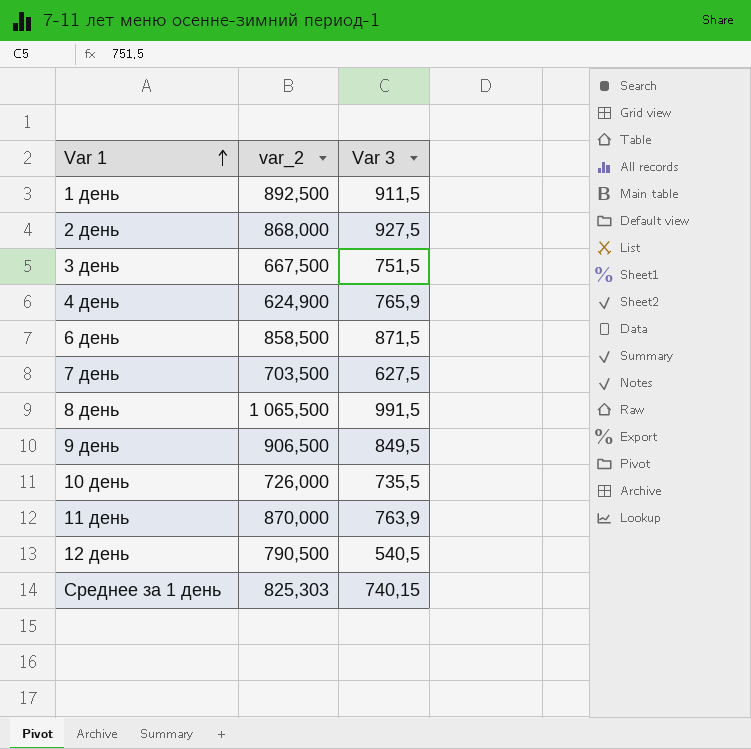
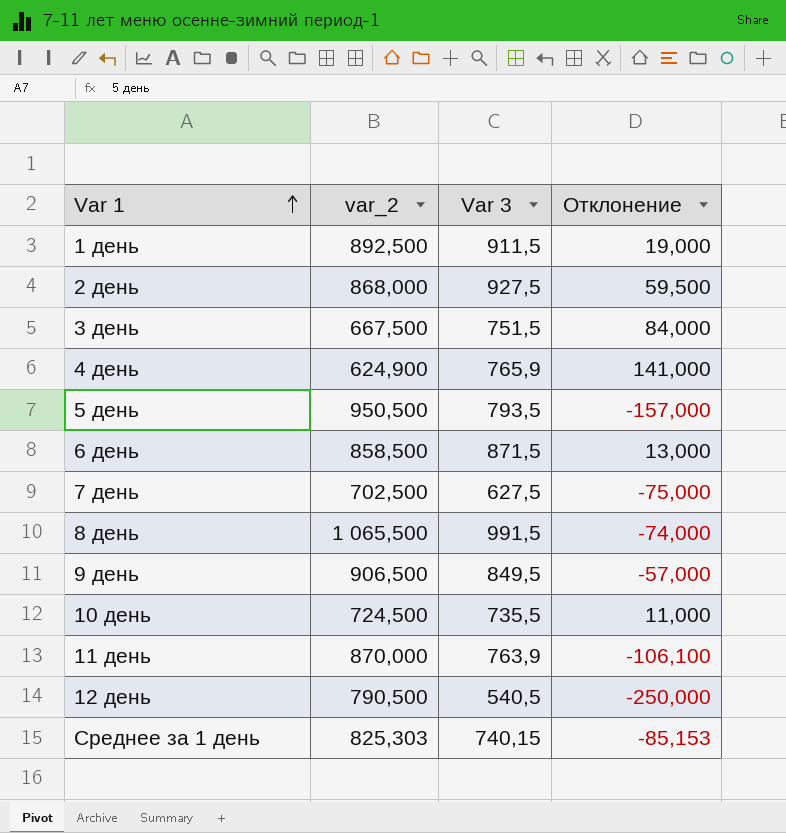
column Отклонение | formula: none -> [Var 3] - [var_2]
row 5 день: none -> 950,500 | 793,5 | -157,000
7 день | var_2: 703,500 -> 702,500
10 день | var_2: 726,000 -> 724,500

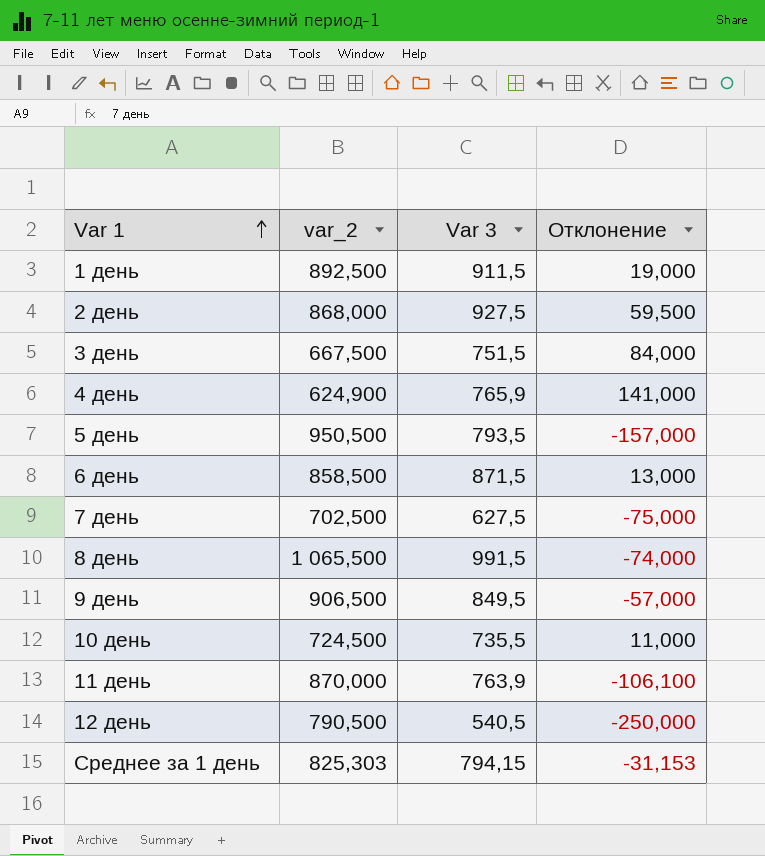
Среднее за 1 день | Var 3: 740,15 -> 794,15
Среднее за 1 день | Отклонение: -85,153 -> -31,153

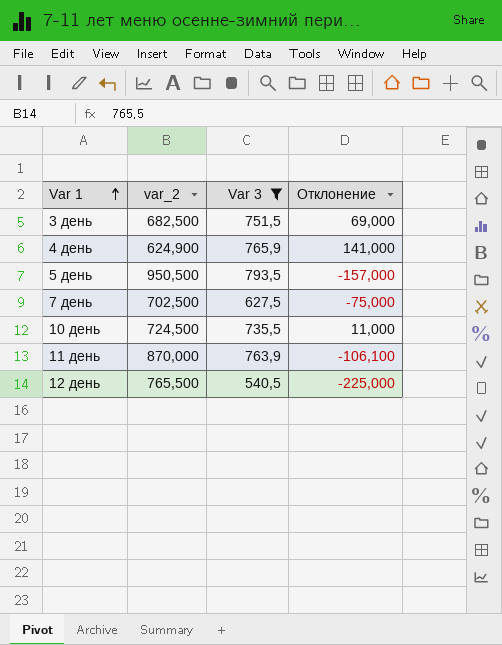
filter: none -> Var 3 <= 793,5
3 день | var_2: 667,500 -> 682,500
3 день | Отклонение: 84,000 -> 69,000
12 день | var_2: 790,500 -> 765,500
12 день | Отклонение: -250,000 -> -225,000

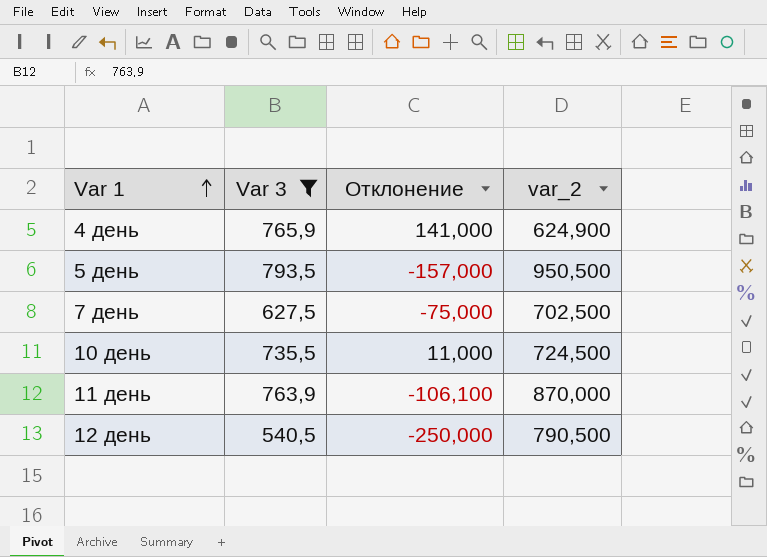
column var_2 | position: 2 -> 4
row 3 день: 682,500 | 751,5 | 69,000 -> none
12 день | Отклонение: -225,000 -> -250,000
12 день | var_2: 765,500 -> 790,500

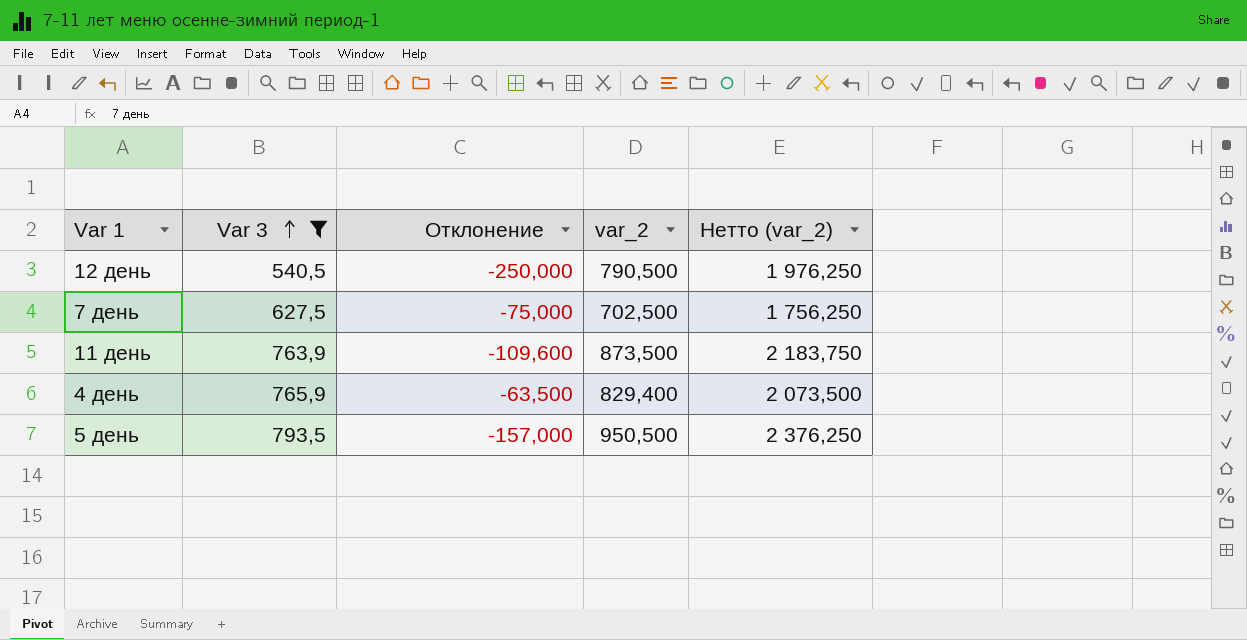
row order: Var 1 ascending -> Var 3 ascending
column Нетто (var_2) | formula: none -> [var_2] * 2,5
row 10 день: 735,5 | 11,000 | 724,500 -> none
11 день | Отклонение: -106,100 -> -109,600
11 день | var_2: 870,000 -> 873,500
4 день | Отклонение: 141,000 -> -63,500
4 день | var_2: 624,900 -> 829,400

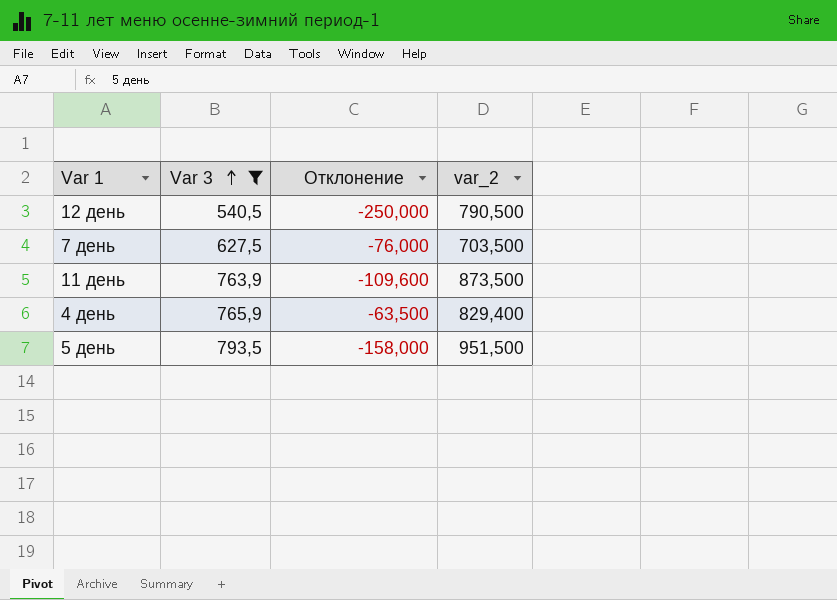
column Нетто (var_2) | formula: [var_2] * 2,5 -> none
7 день | Отклонение: -75,000 -> -76,000
7 день | var_2: 702,500 -> 703,500
5 день | Отклонение: -157,000 -> -158,000
5 день | var_2: 950,500 -> 951,500

